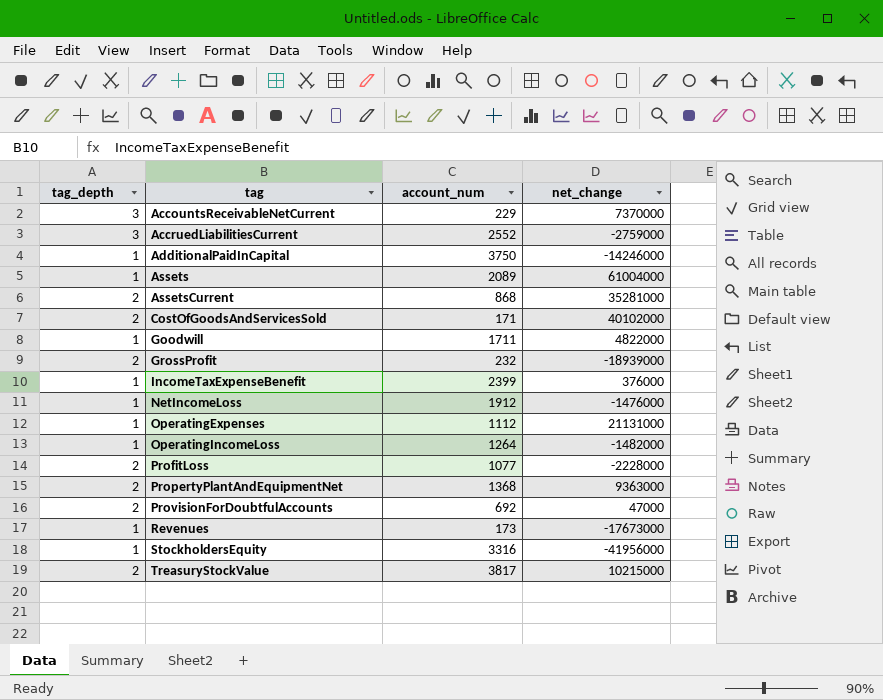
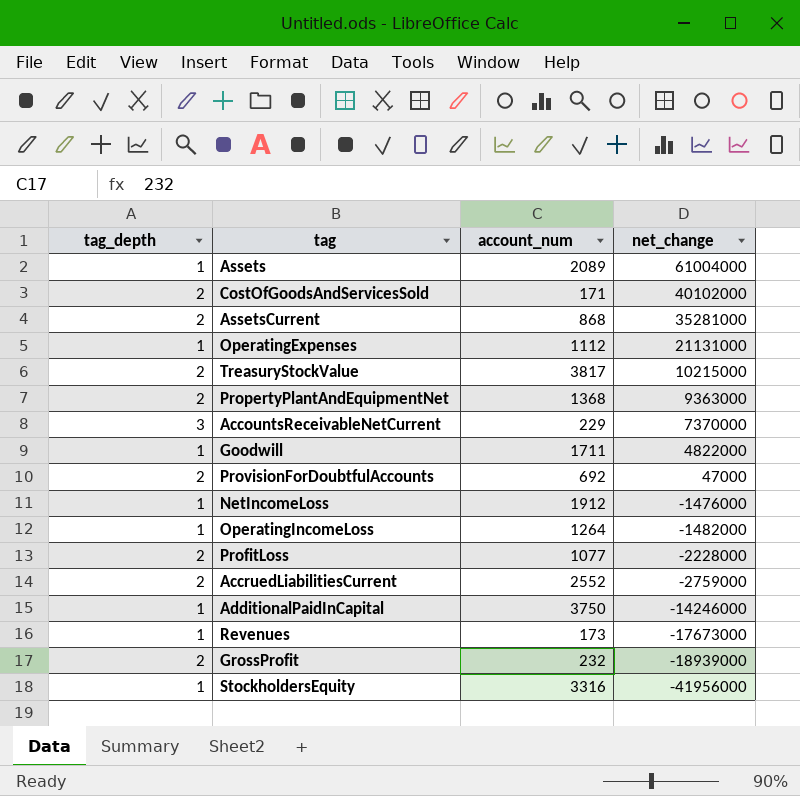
row order: tag ascending -> net_change descending
row IncomeTaxExpenseBenefit: 1 | 2399 | 376000 -> none
AccruedLiabilitiesCurrent | tag_depth: 3 -> 2

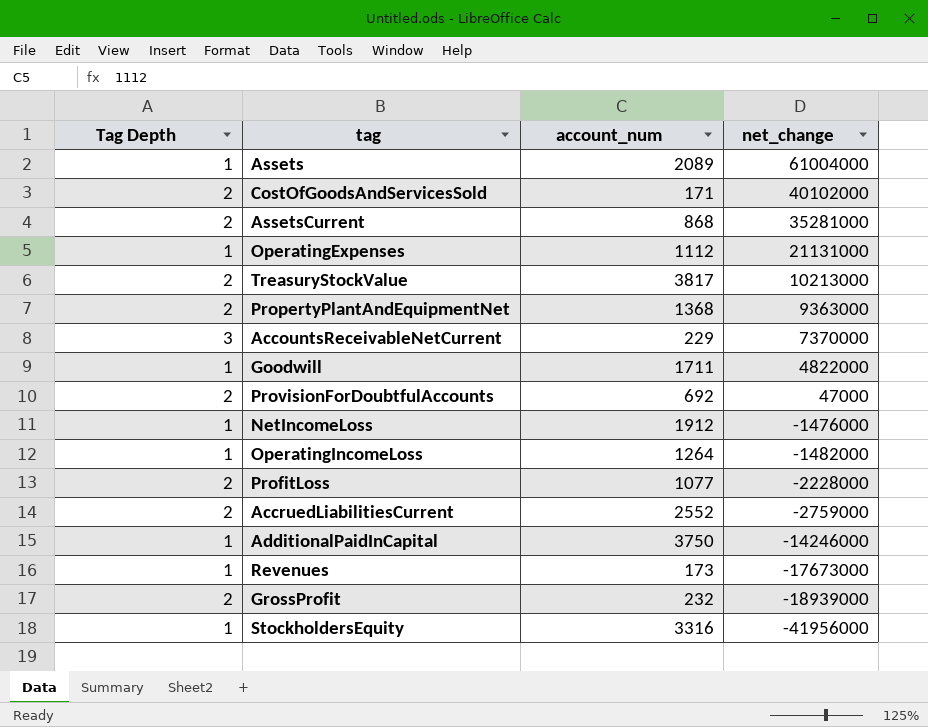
column name: tag_depth -> Tag Depth
TreasuryStockValue | net_change: 10215000 -> 10213000

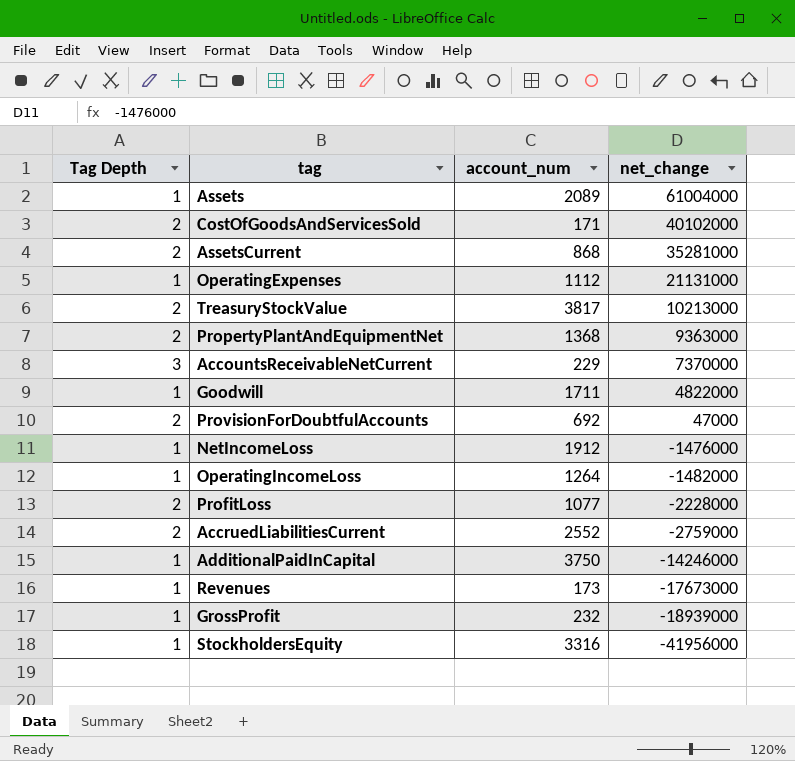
GrossProfit | Tag Depth: 2 -> 1

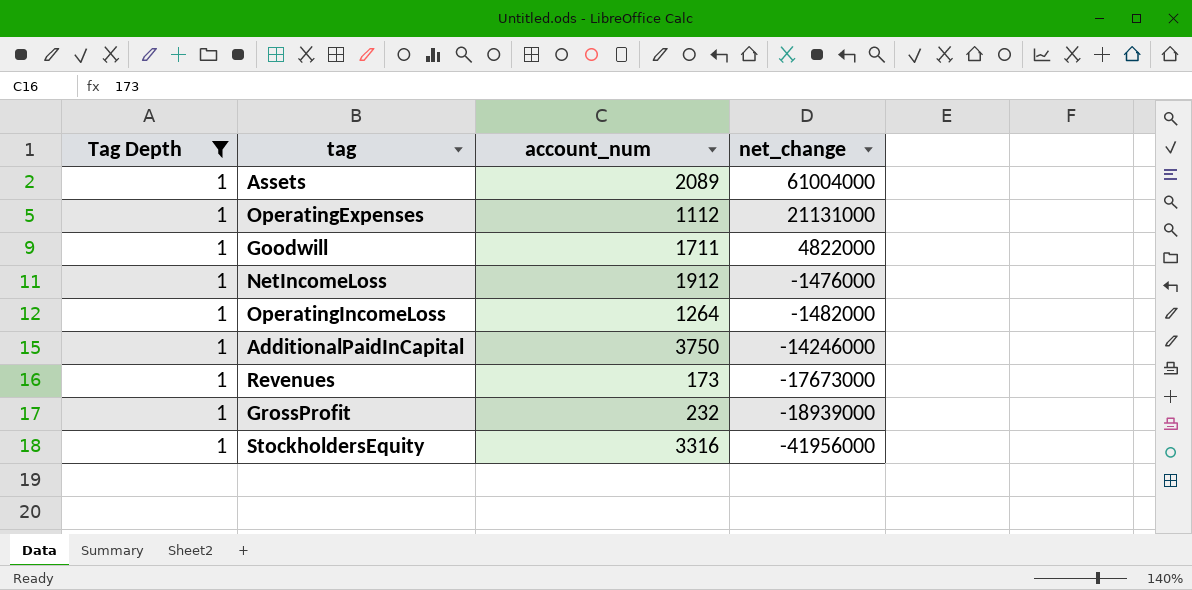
filter: none -> Tag Depth = 1

